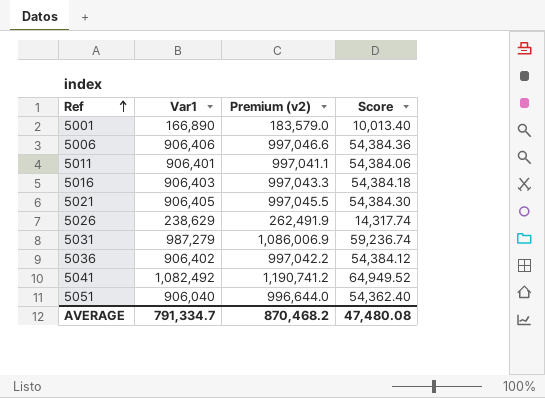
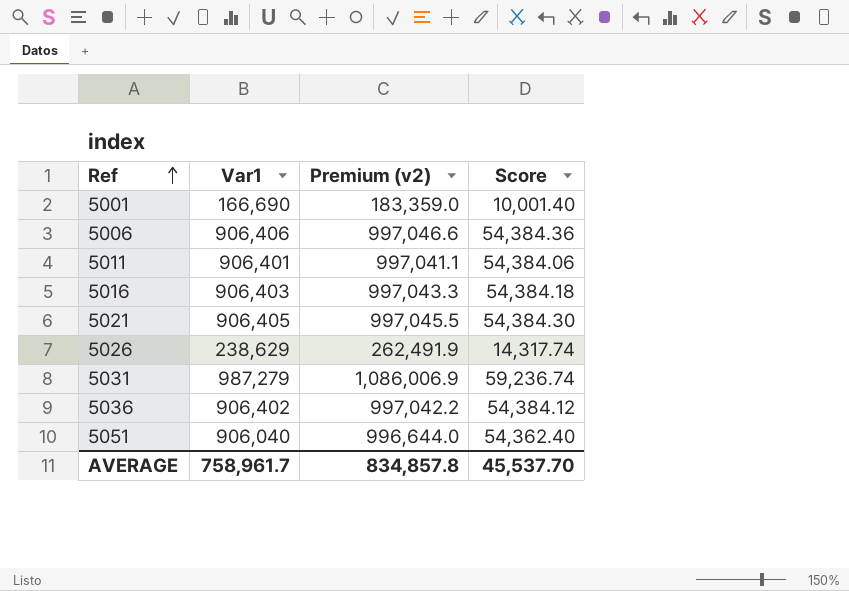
row 5041: 1,082,492 | 1,190,741.2 | 64,949.52 -> none
5001 | Var1: 166,890 -> 166,690
5001 | Premium (v2): 183,579.0 -> 183,359.0
5001 | Score: 10,013.40 -> 10,001.40
AVERAGE | Var1: 791,334.7 -> 758,961.7
AVERAGE | Premium (v2): 870,468.2 -> 834,857.8
AVERAGE | Score: 47,480.08 -> 45,537.70

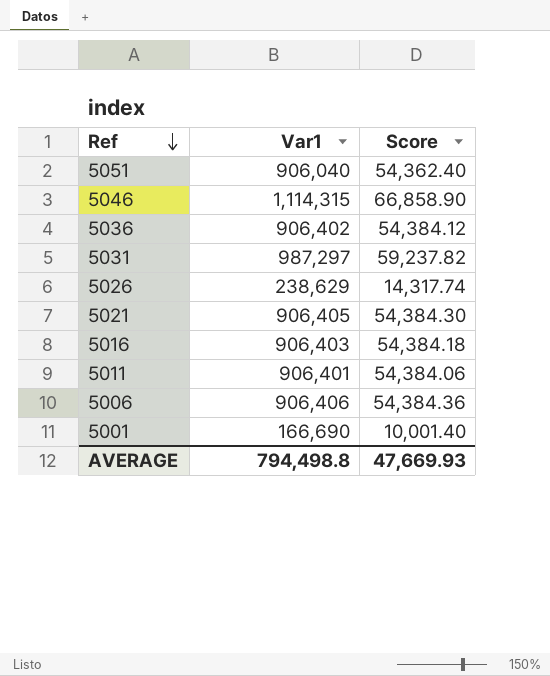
row order: Ref ascending -> Ref descending
column Premium (v2) | formula: [Var1] * 1.1 -> none
row 5046: none -> 1,114,315 | 66,858.90
5031 | Var1: 987,279 -> 987,297
5031 | Score: 59,236.74 -> 59,237.82
AVERAGE | Var1: 758,961.7 -> 794,498.8
AVERAGE | Score: 45,537.70 -> 47,669.93

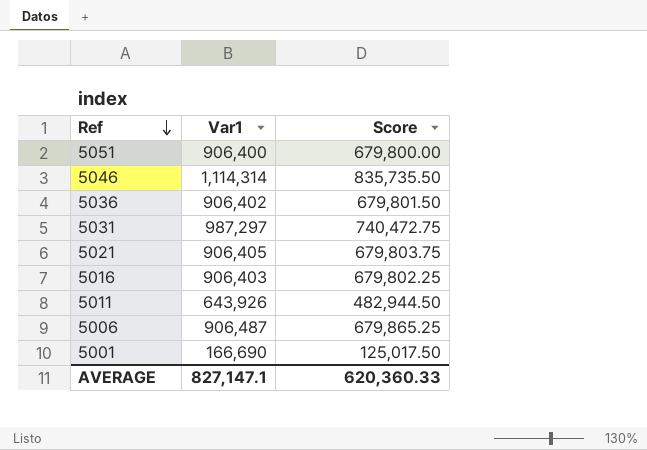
column Score | formula: [Var1] * 0.06 -> [Var1] * 0.75
row 5026: 238,629 | 14,317.74 -> none
5051 | Var1: 906,040 -> 906,400
5046 | Var1: 1,114,315 -> 1,114,314
5011 | Var1: 906,401 -> 643,926
5006 | Var1: 906,406 -> 906,487
AVERAGE | Var1: 794,498.8 -> 827,147.1
AVERAGE | Score: 47,669.93 -> 620,360.33

